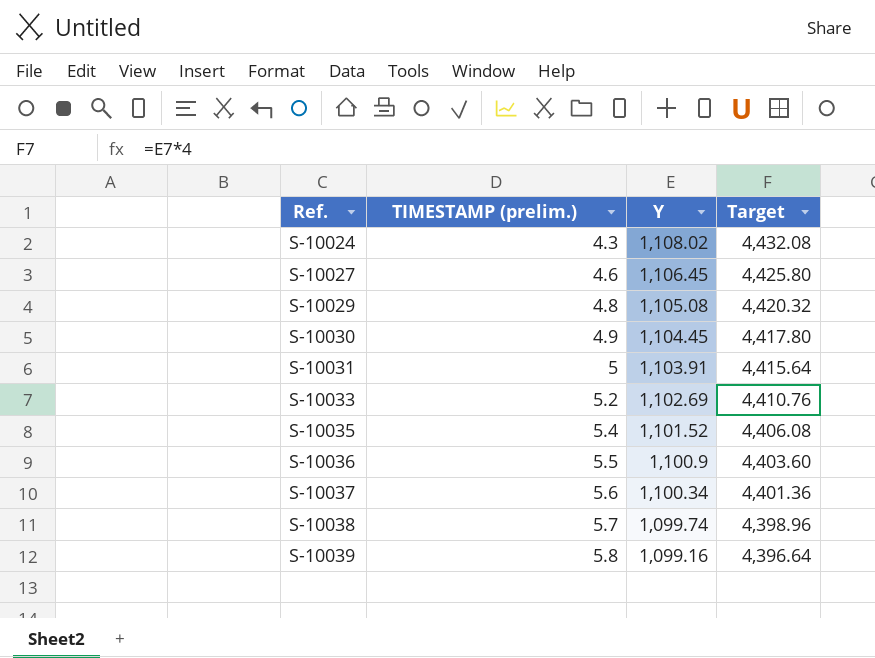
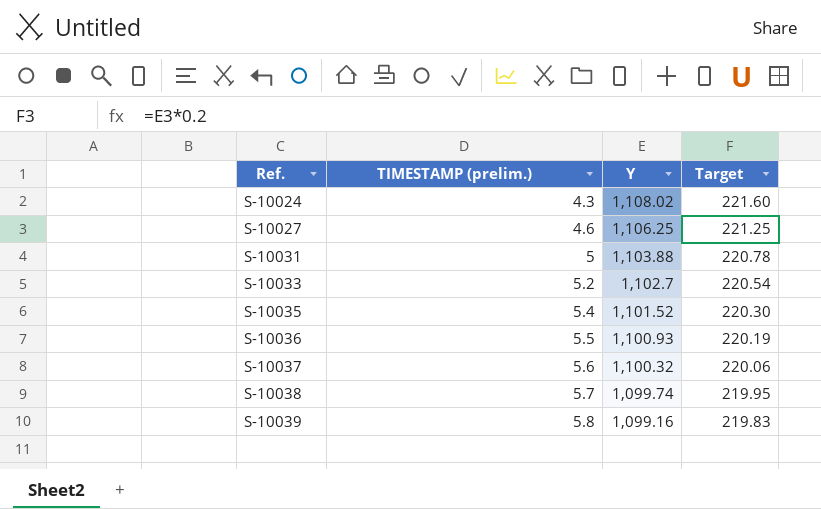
column Target | formula: [Y] * 4 -> [Y] * 0.2
row S-10029: 4.8 | 1,105.08 | 4,420.32 -> none
row S-10030: 4.9 | 1,104.45 | 4,417.80 -> none
S-10027 | Y: 1,106.45 -> 1,106.25
S-10031 | Y: 1,103.91 -> 1,103.88
S-10033 | Y: 1,102.69 -> 1,102.7
S-10036 | Y: 1,100.9 -> 1,100.93
S-10037 | Y: 1,100.34 -> 1,100.32

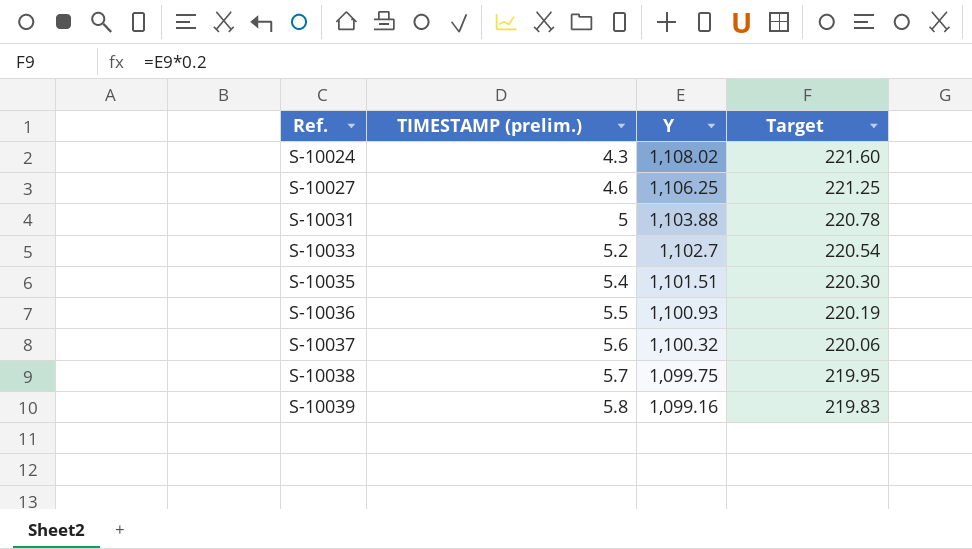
S-10035 | Y: 1,101.52 -> 1,101.51
S-10038 | Y: 1,099.74 -> 1,099.75

